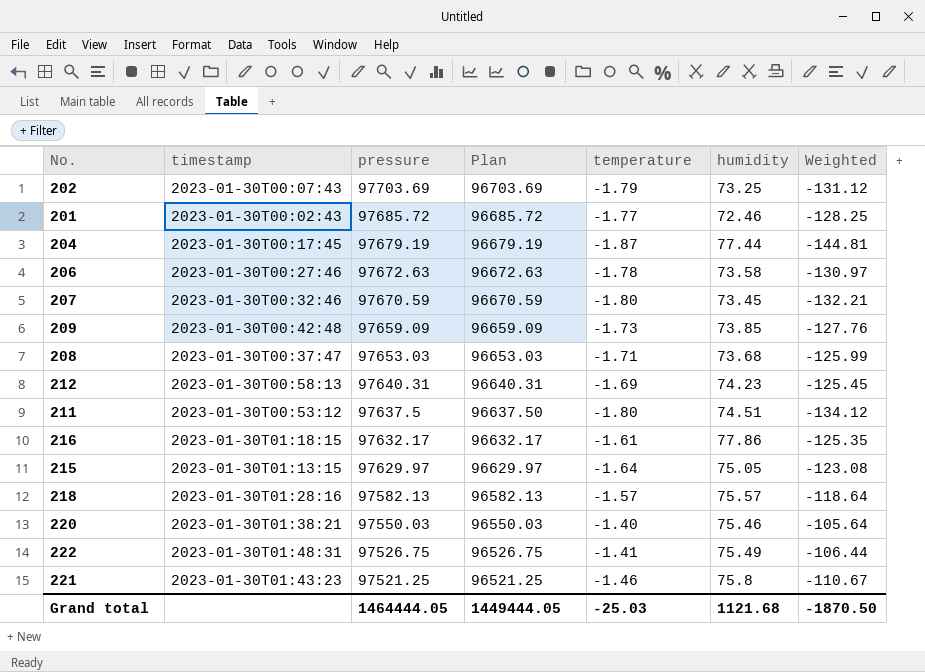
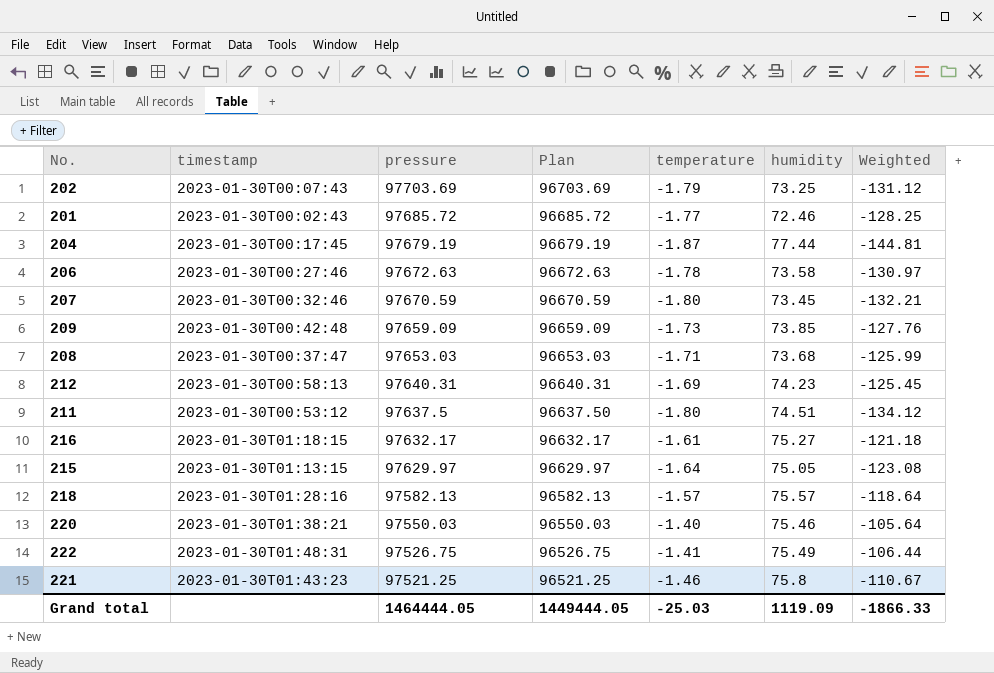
216 | humidity: 77.86 -> 75.27
216 | Weighted: -125.35 -> -121.18
Grand total | humidity: 1121.68 -> 1119.09
Grand total | Weighted: -1870.50 -> -1866.33

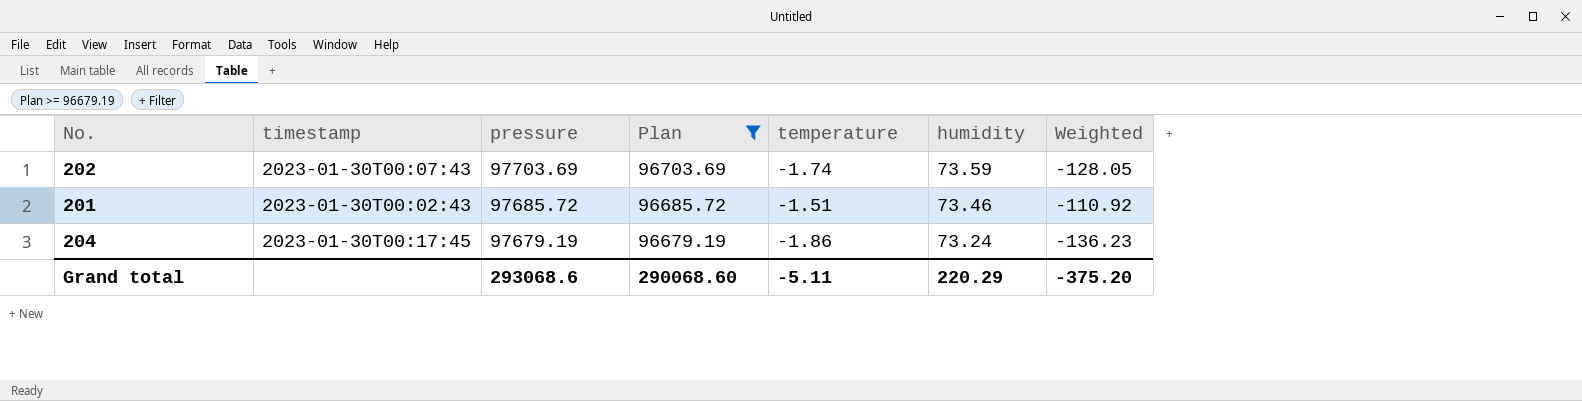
filter: none -> Plan >= 96679.19
202 | temperature: -1.79 -> -1.74
202 | humidity: 73.25 -> 73.59
202 | Weighted: -131.12 -> -128.05
201 | temperature: -1.77 -> -1.51
201 | humidity: 72.46 -> 73.46
201 | Weighted: -128.25 -> -110.92
204 | temperature: -1.87 -> -1.86
204 | humidity: 77.44 -> 73.24
204 | Weighted: -144.81 -> -136.23
Grand total | pressure: 1464444.05 -> 293068.6
Grand total | Plan: 1449444.05 -> 290068.60
Grand total | temperature: -25.03 -> -5.11
Grand total | humidity: 1119.09 -> 220.29
Grand total | Weighted: -1866.33 -> -375.20

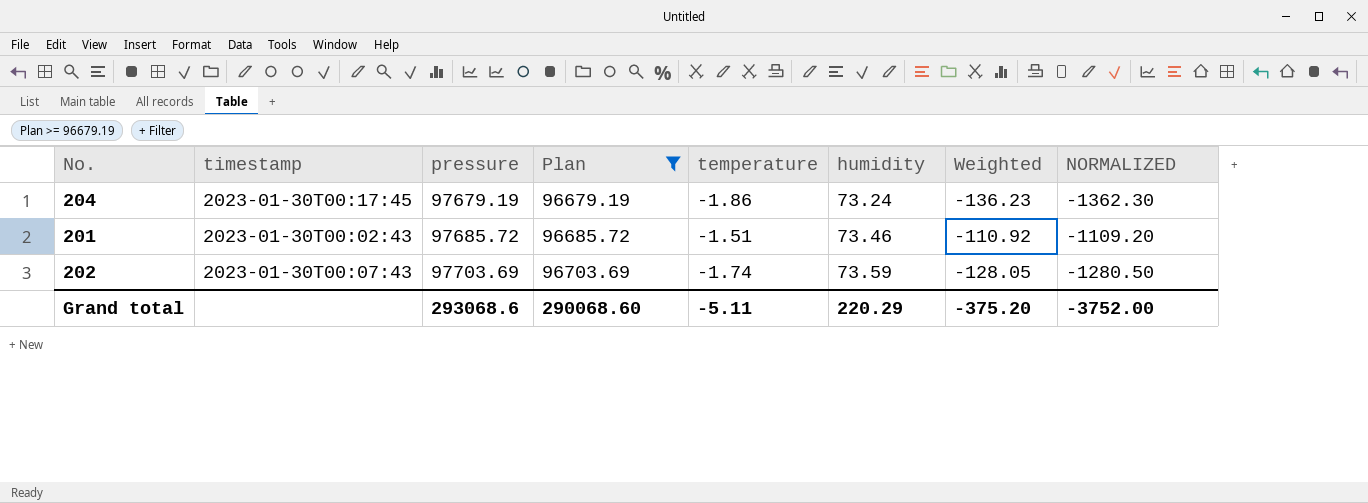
row order: pressure descending -> pressure ascending
column NORMALIZED | formula: none -> [Weighted] * 10

